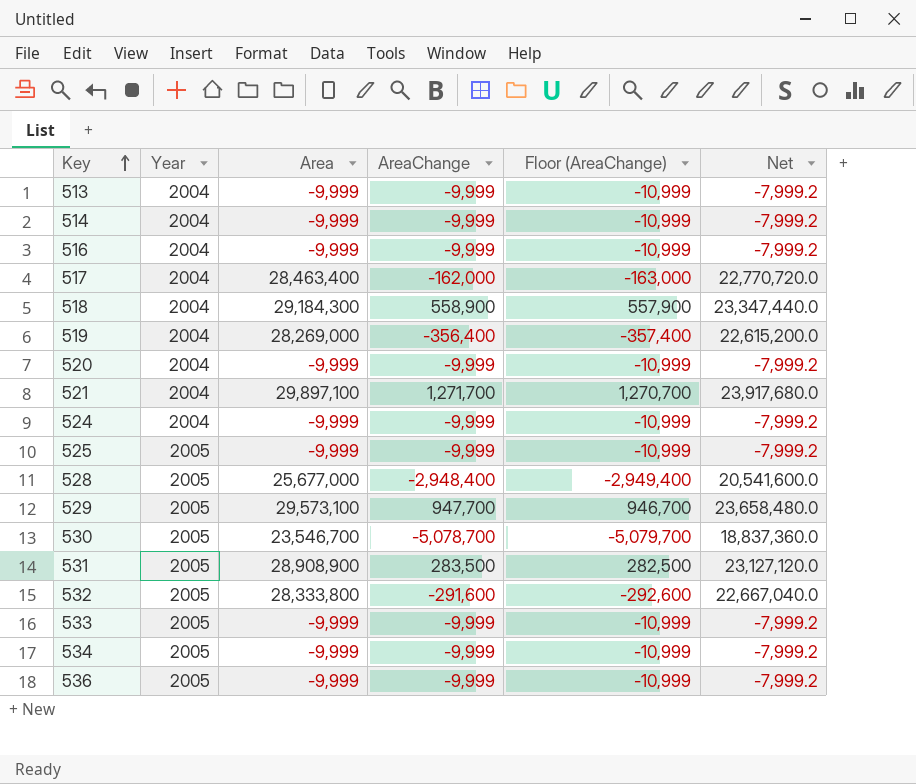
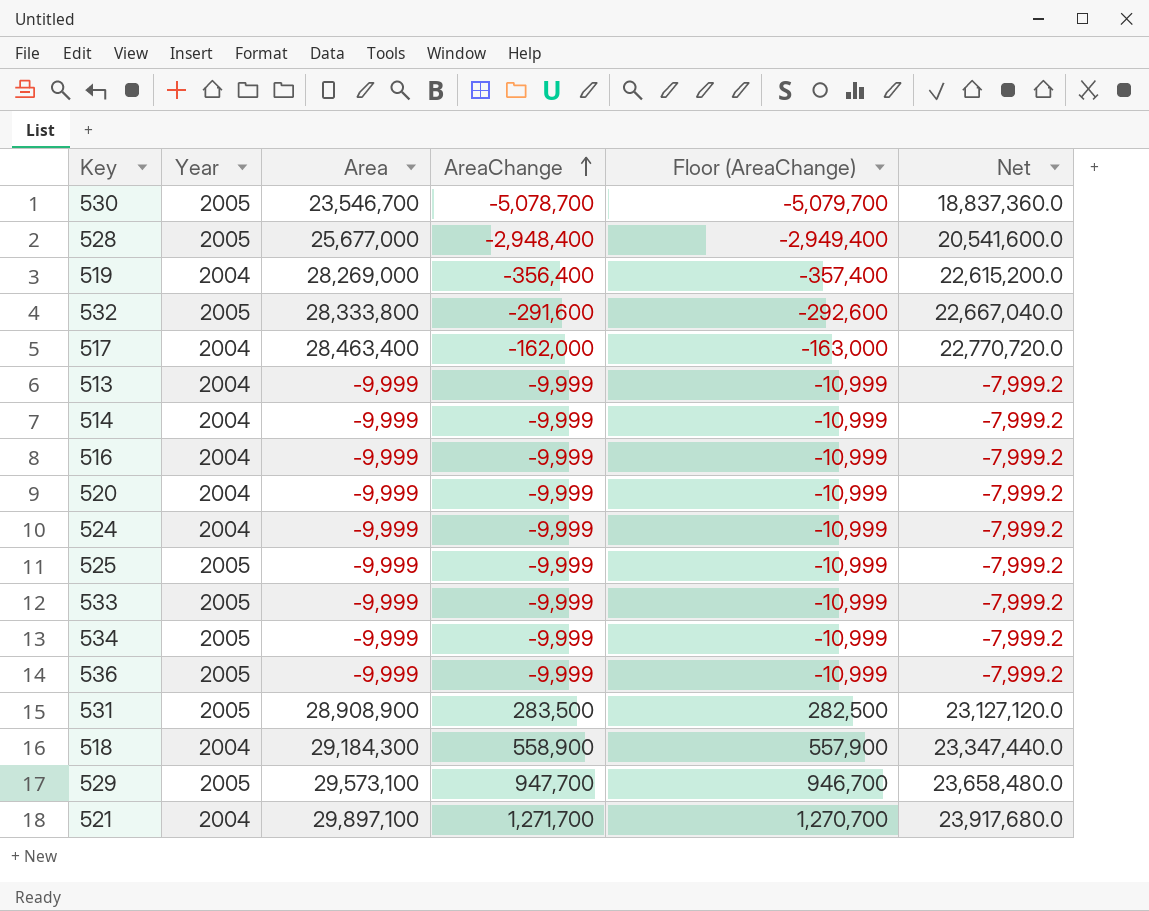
row order: Key ascending -> AreaChange ascending

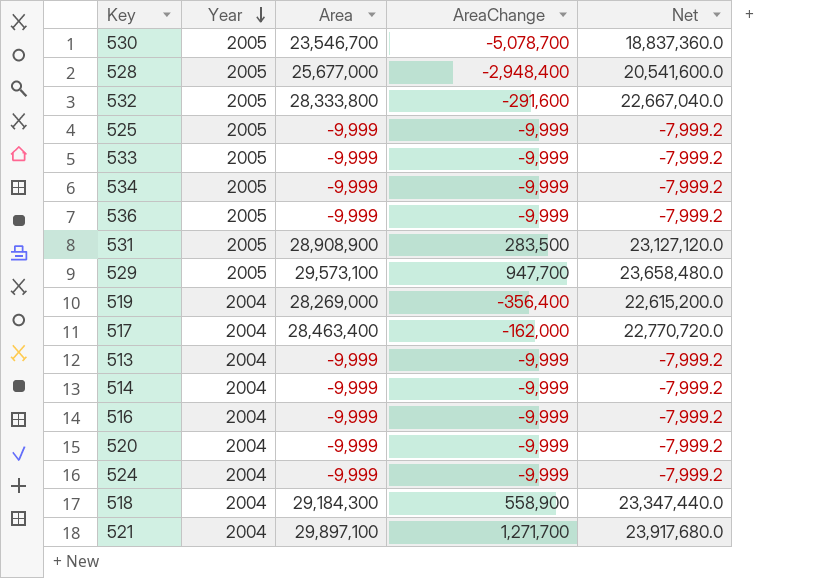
row order: AreaChange ascending -> Year descending
column Floor (AreaChange) | formula: [AreaChange] - 1000 -> none

